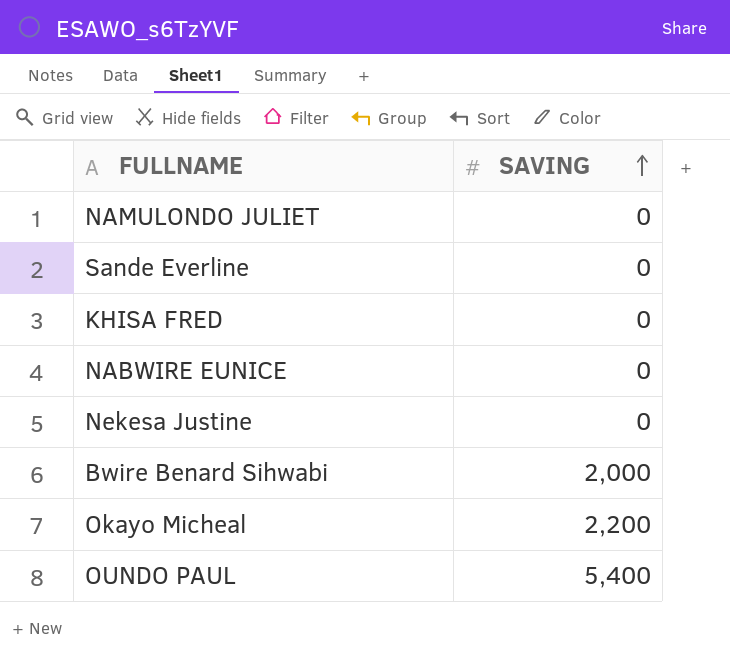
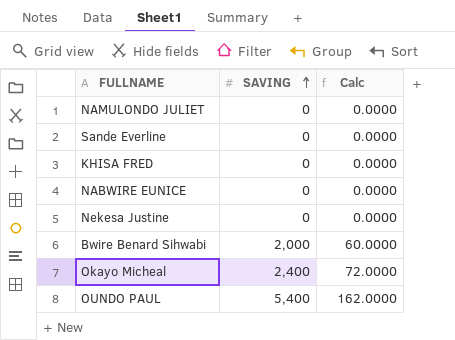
column Calc | formula: none -> [SAVING] * 0.03
Okayo Micheal | SAVING: 2,200 -> 2,400

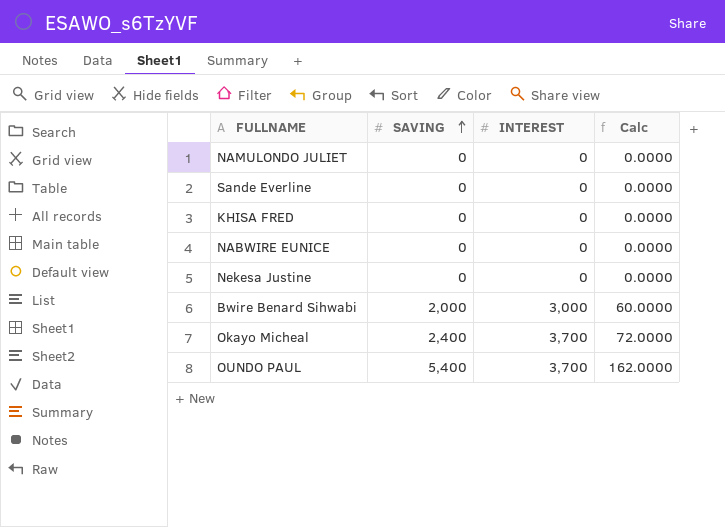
column INTEREST | position: none -> 3

